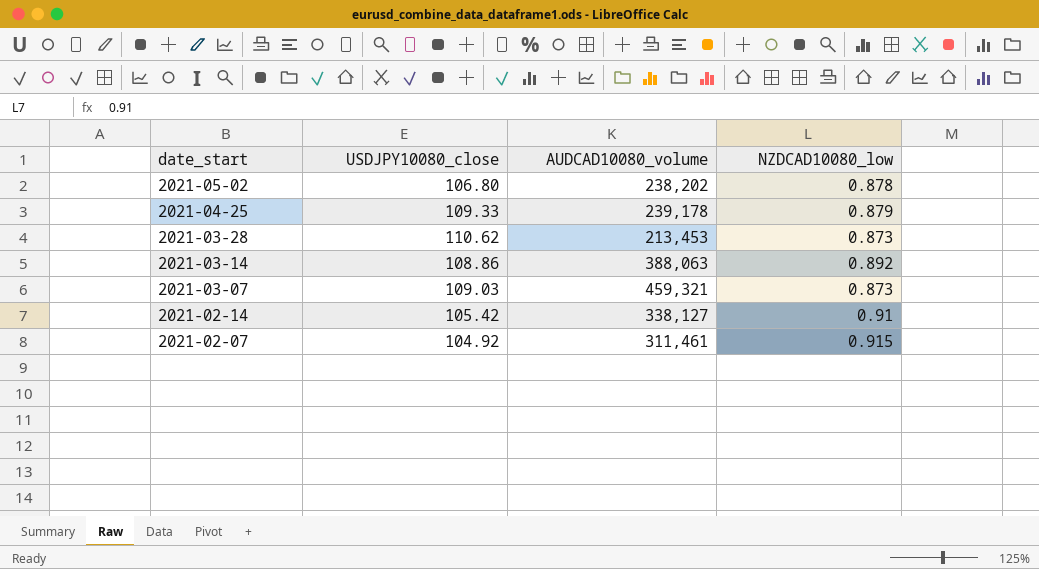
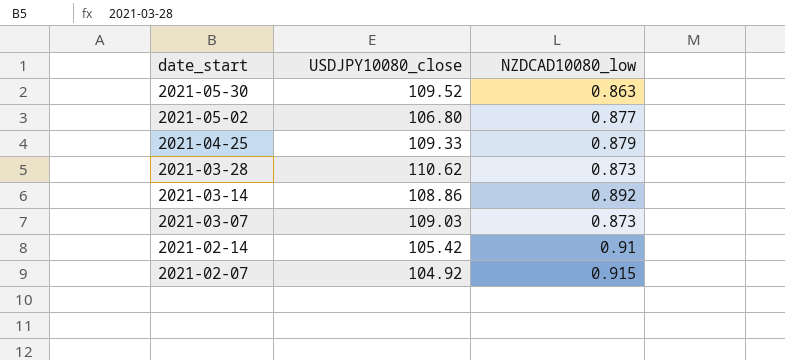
column AUDCAD10080_volume | position: 3 -> none
row 2021-05-30: none -> 109.52 | 0.863
2021-05-02 | NZDCAD10080_low: 0.878 -> 0.877

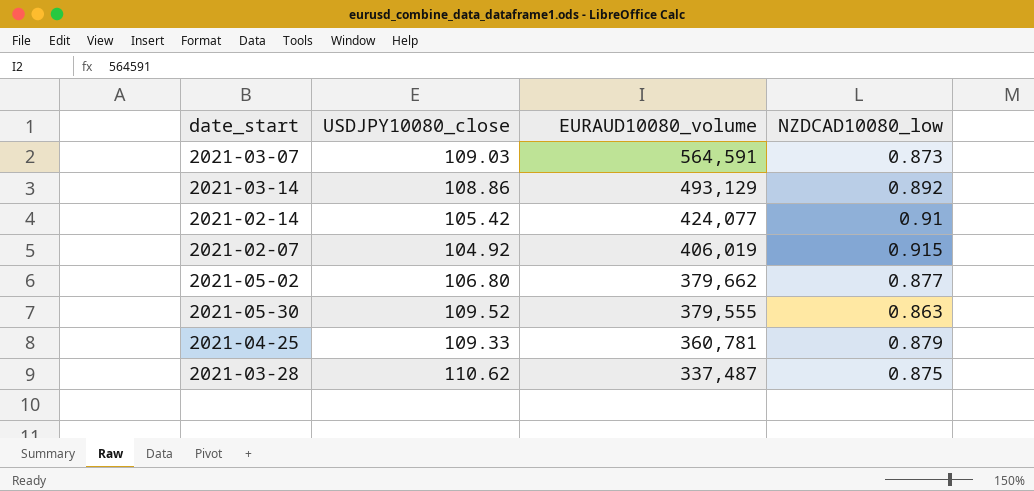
row order: date_start descending -> EURAUD10080_volume descending
column EURAUD10080_volume | position: none -> 3
2021-03-28 | NZDCAD10080_low: 0.873 -> 0.875

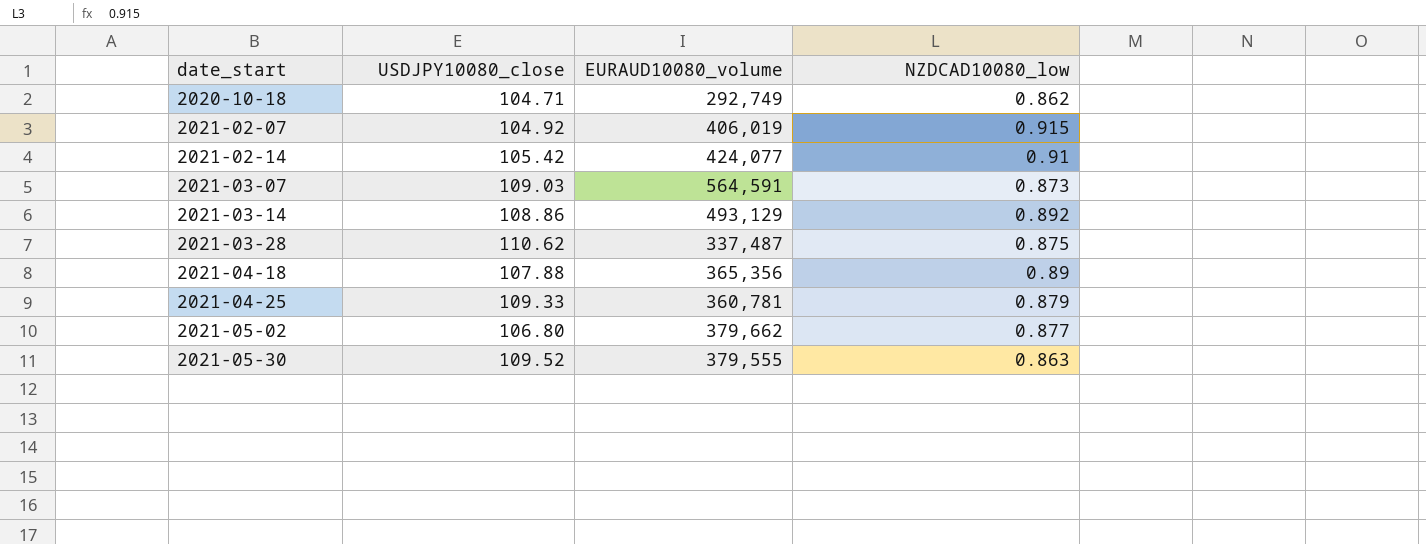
row order: EURAUD10080_volume descending -> date_start ascending
row 2020-10-18: none -> 104.71 | 292,749 | 0.862
row 2021-04-18: none -> 107.88 | 365,356 | 0.89

